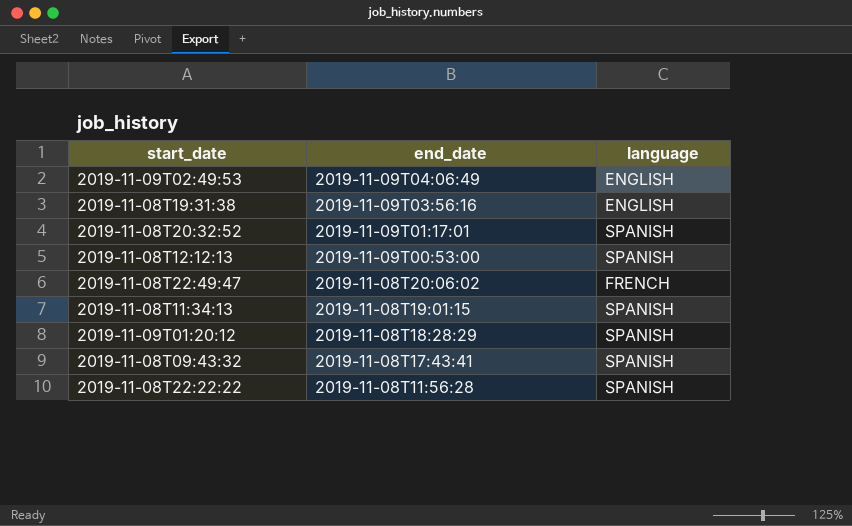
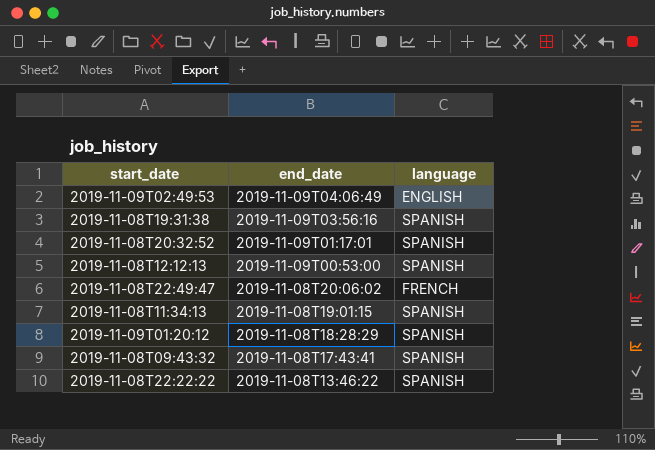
2019-11-08T19:31:38 | language: ENGLISH -> SPANISH
2019-11-08T22:22:22 | end_date: 2019-11-08T11:56:28 -> 2019-11-08T13:46:22

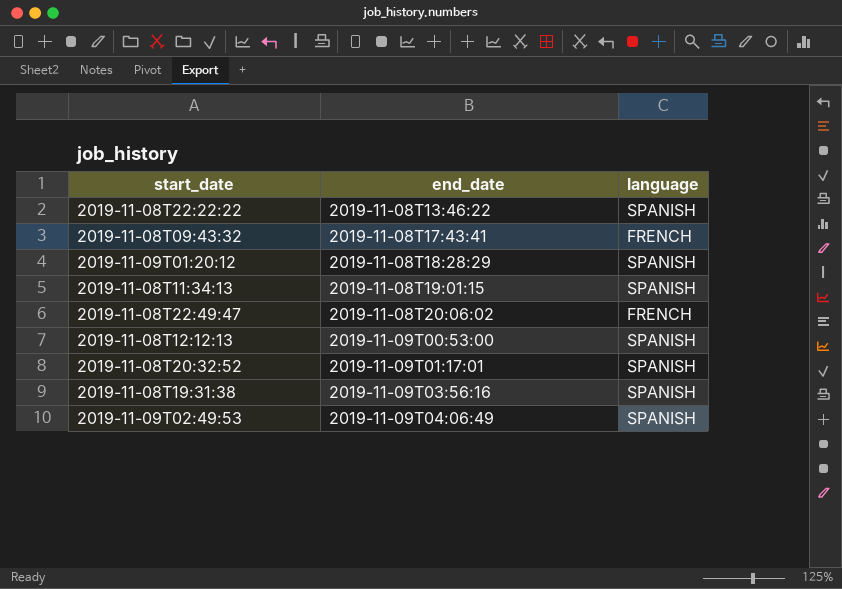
row order: end_date descending -> end_date ascending
2019-11-08T09:43:32 | language: SPANISH -> FRENCH
2019-11-09T02:49:53 | language: ENGLISH -> SPANISH

